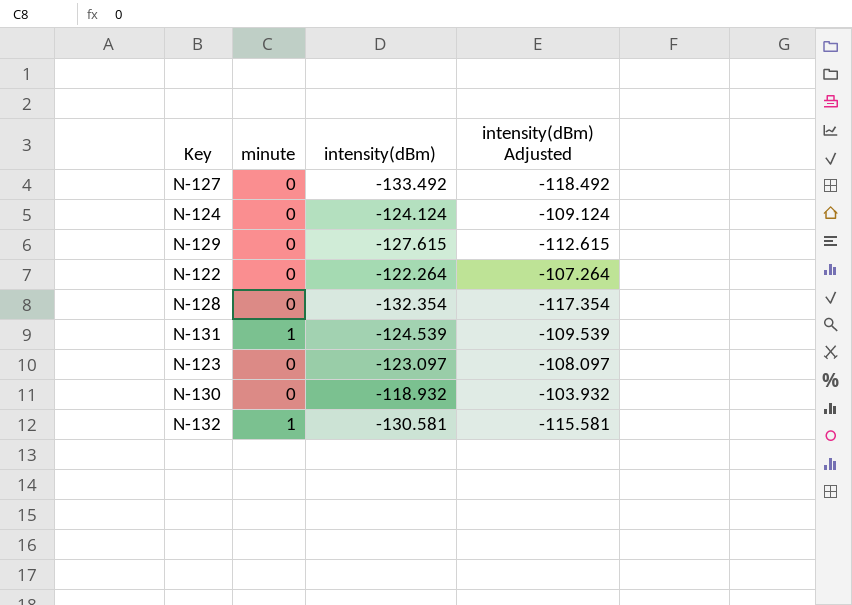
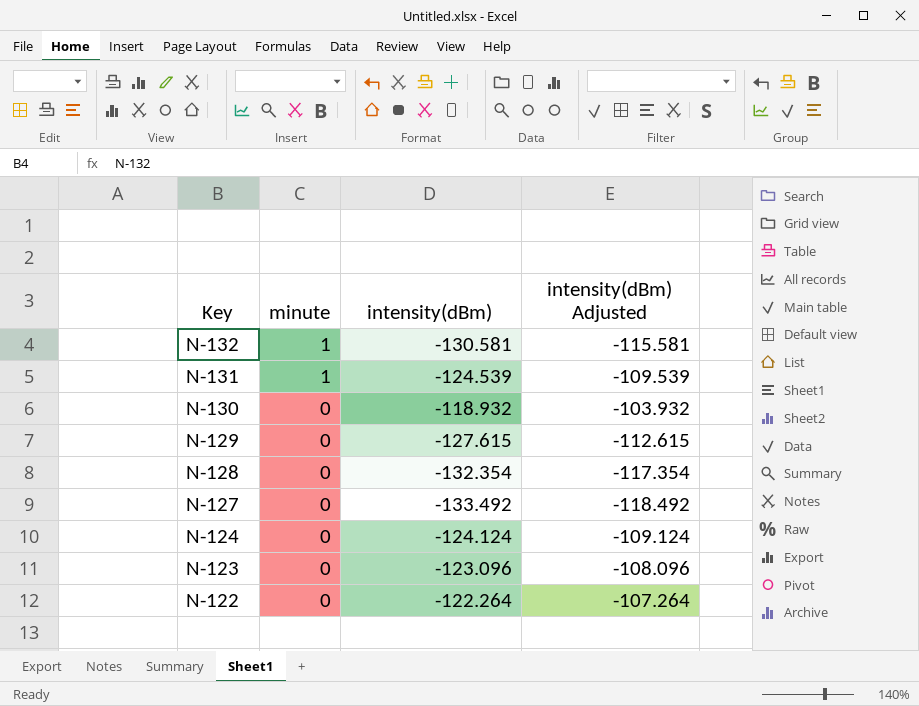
row order: none -> Key descending
N-123 | intensity(dBm): -123.097 -> -123.096
N-123 | intensity(dBm) Adjusted: -108.097 -> -108.096

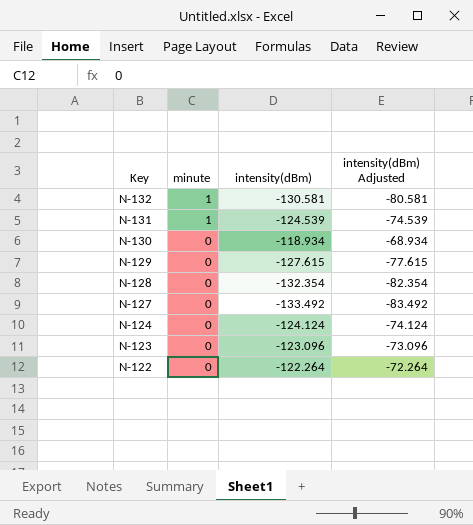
column intensity(dBm) Adjusted | formula: [intensity(dBm)] + 15 -> [intensity(dBm)] + 50
N-130 | intensity(dBm): -118.932 -> -118.934

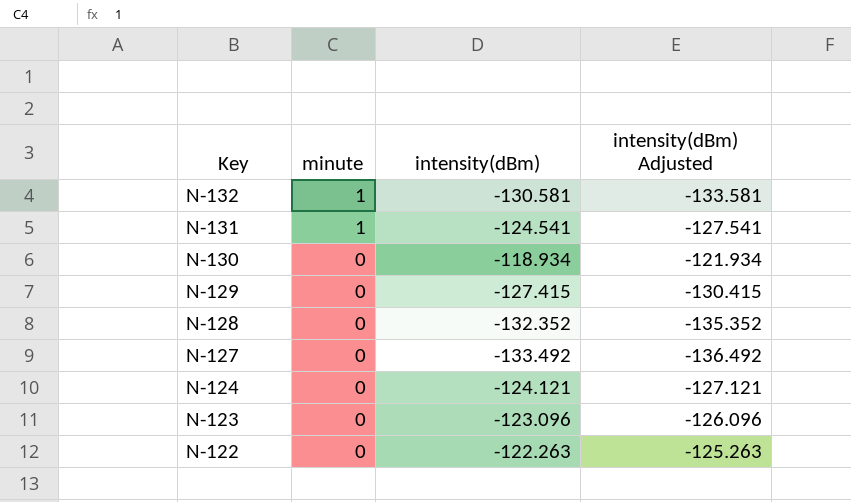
column intensity(dBm) Adjusted | formula: [intensity(dBm)] + 50 -> [intensity(dBm)] - 3
N-131 | intensity(dBm): -124.539 -> -124.541
N-129 | intensity(dBm): -127.615 -> -127.415
N-128 | intensity(dBm): -132.354 -> -132.352
N-124 | intensity(dBm): -124.124 -> -124.121
N-122 | intensity(dBm): -122.264 -> -122.263

